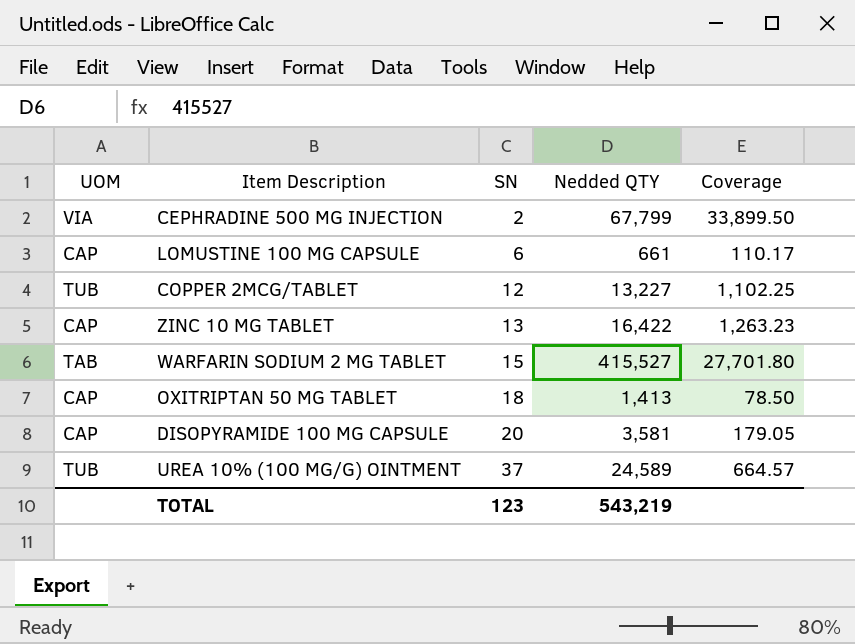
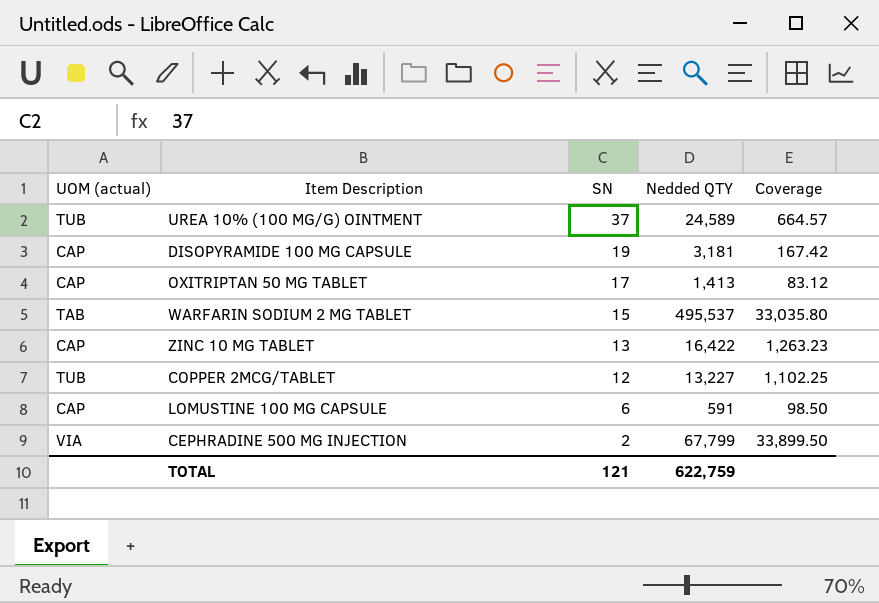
row order: SN ascending -> SN descending
column name: UOM -> UOM (actual)
DISOPYRAMIDE 100 MG CAPSULE | SN: 20 -> 19
DISOPYRAMIDE 100 MG CAPSULE | Nedded QTY: 3,581 -> 3,181
DISOPYRAMIDE 100 MG CAPSULE | Coverage: 179.05 -> 167.42
OXITRIPTAN 50 MG TABLET | SN: 18 -> 17
OXITRIPTAN 50 MG TABLET | Coverage: 78.50 -> 83.12
WARFARIN SODIUM 2 MG TABLET | Nedded QTY: 415,527 -> 495,537
WARFARIN SODIUM 2 MG TABLET | Coverage: 27,701.80 -> 33,035.80
LOMUSTINE 100 MG CAPSULE | Nedded QTY: 661 -> 591
LOMUSTINE 100 MG CAPSULE | Coverage: 110.17 -> 98.50
TOTAL | SN: 123 -> 121
TOTAL | Nedded QTY: 543,219 -> 622,759

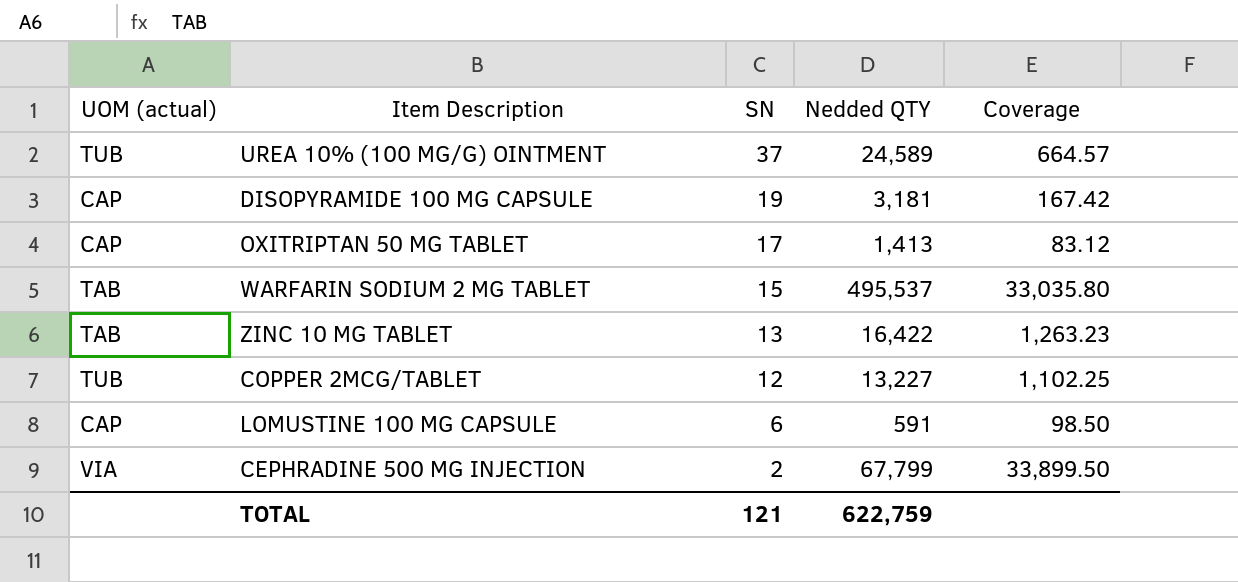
ZINC 10 MG TABLET | UOM (actual): CAP -> TAB

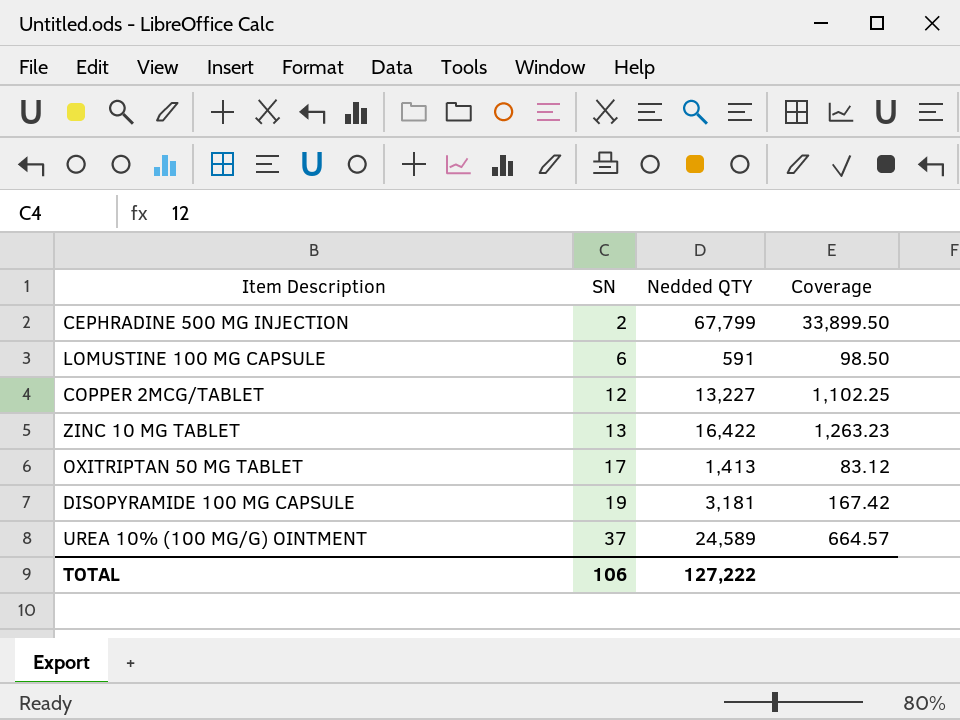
row order: SN descending -> SN ascending
column UOM (actual) | position: 1 -> none
row WARFARIN SODIUM 2 MG TABLET: TAB | 15 | 495,537 | 33,035.80 -> none
TOTAL | SN: 121 -> 106
TOTAL | Nedded QTY: 622,759 -> 127,222

